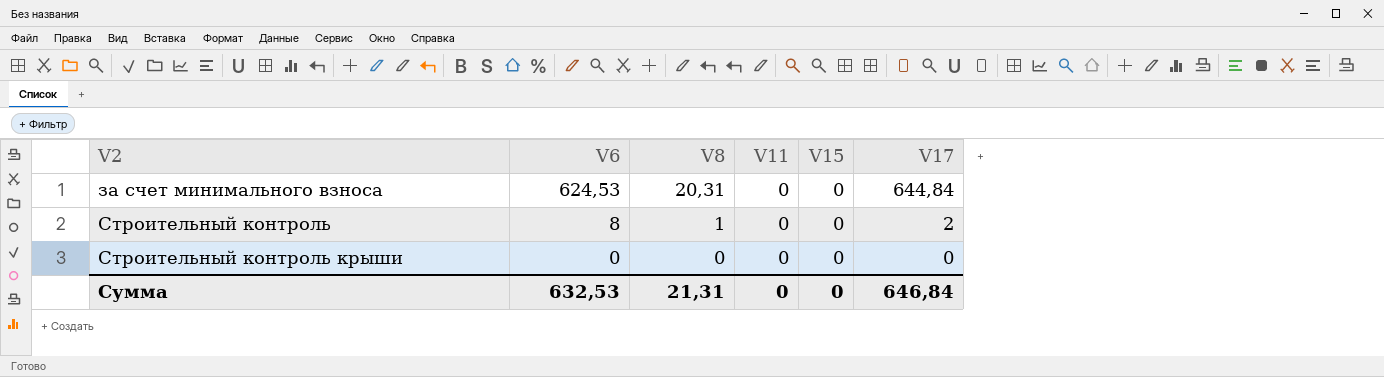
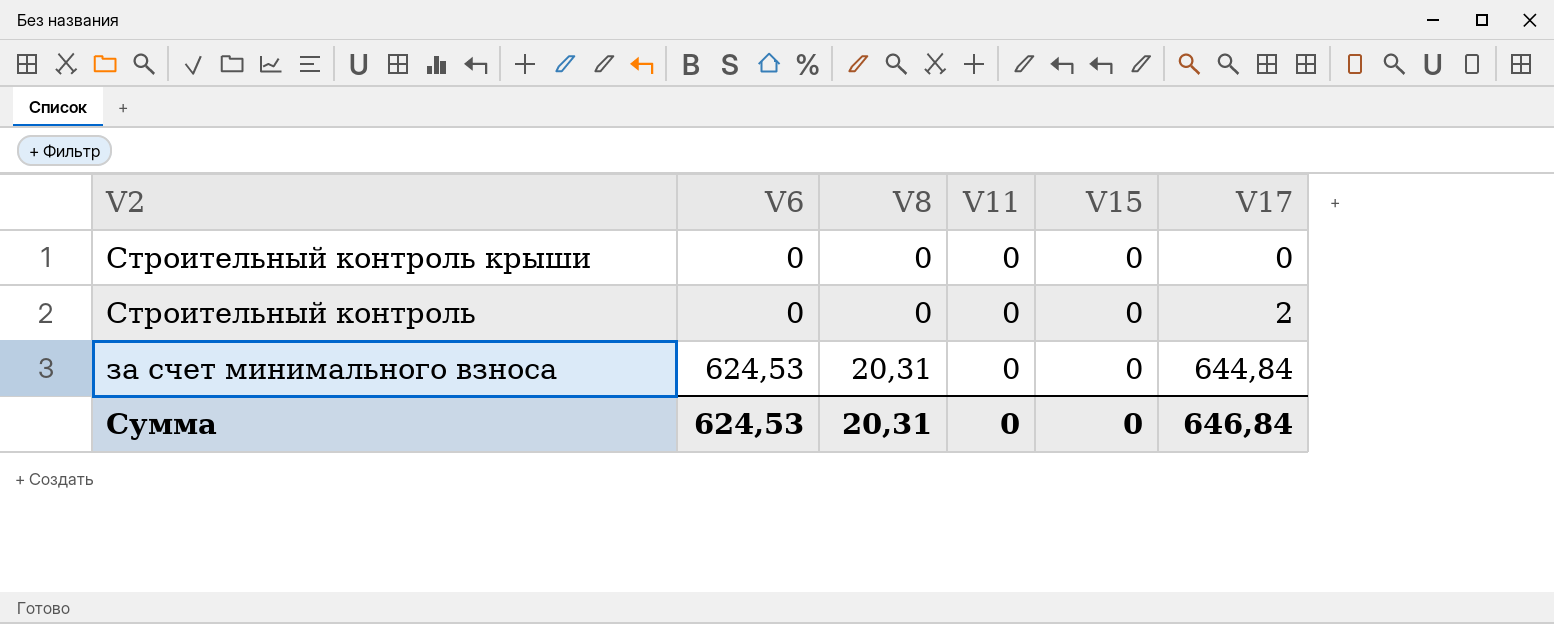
row order: V2 ascending -> V2 descending
Строительный контроль | V6: 8 -> 0
Строительный контроль | V8: 1 -> 0
Сумма | V6: 632,53 -> 624,53
Сумма | V8: 21,31 -> 20,31

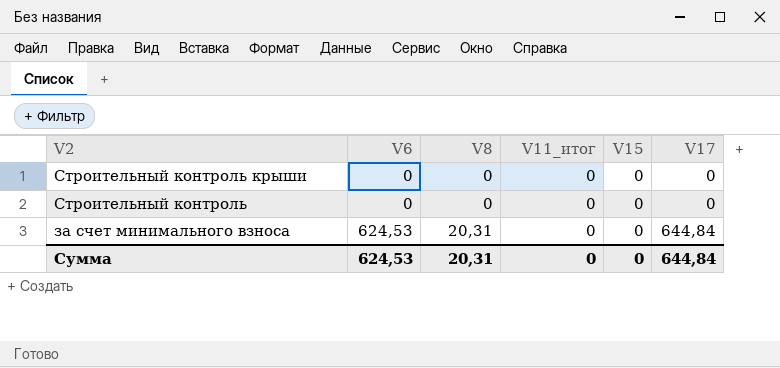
column name: V11 -> V11_итог
Строительный контроль | V17: 2 -> 0
Сумма | V17: 646,84 -> 644,84

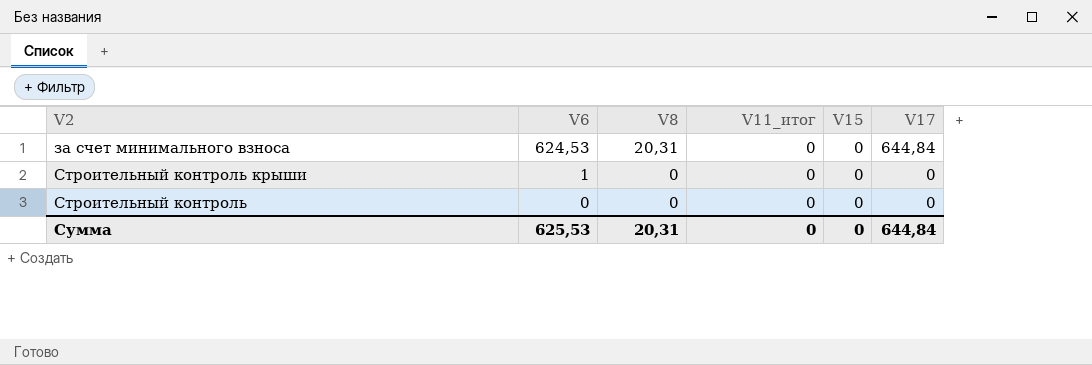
row order: V2 descending -> V6 descending
Строительный контроль крыши | V6: 0 -> 1
Сумма | V6: 624,53 -> 625,53

